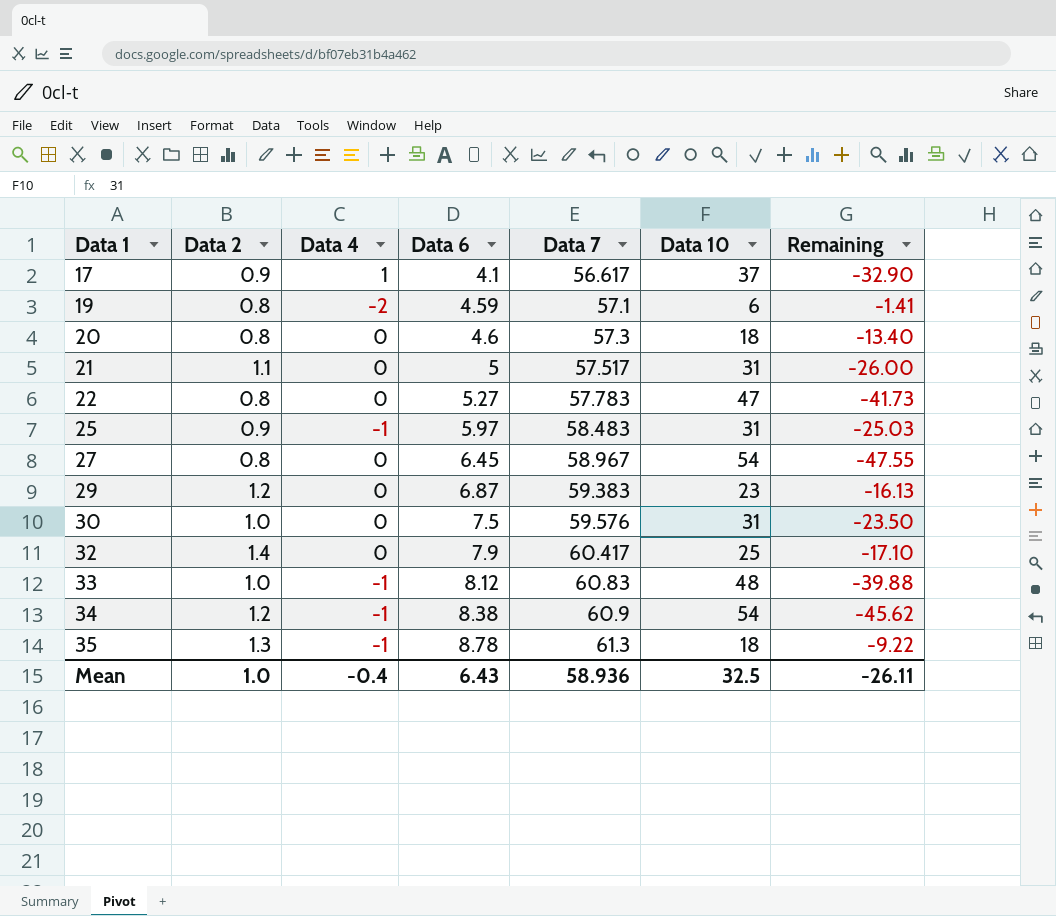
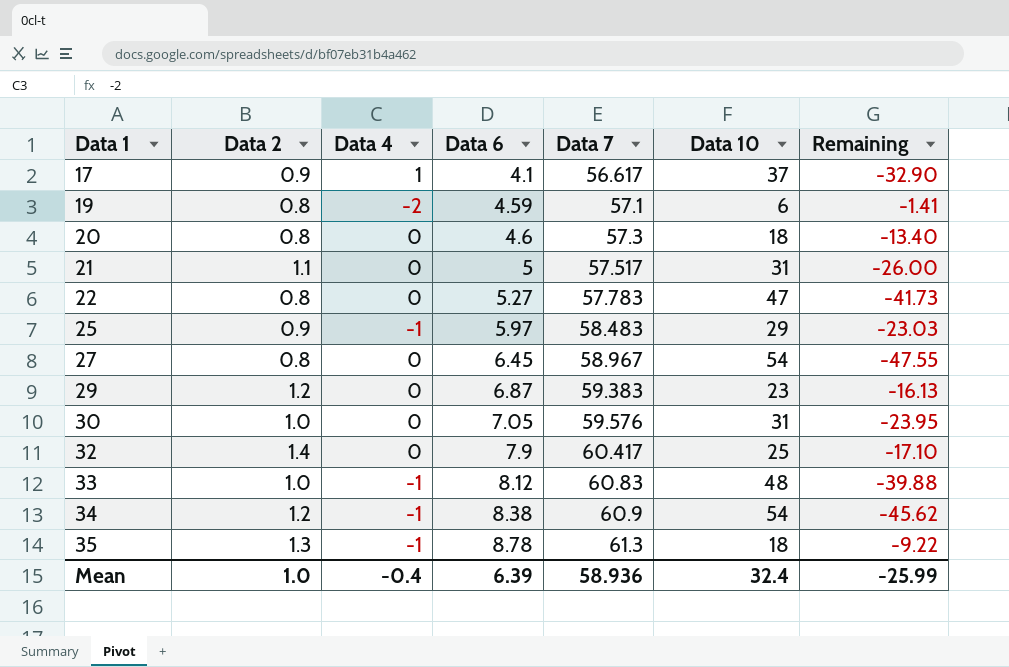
25 | Data 10: 31 -> 29
25 | Remaining: -25.03 -> -23.03
30 | Data 6: 7.5 -> 7.05
30 | Remaining: -23.50 -> -23.95
Mean | Data 6: 6.43 -> 6.39
Mean | Data 10: 32.5 -> 32.4
Mean | Remaining: -26.11 -> -25.99

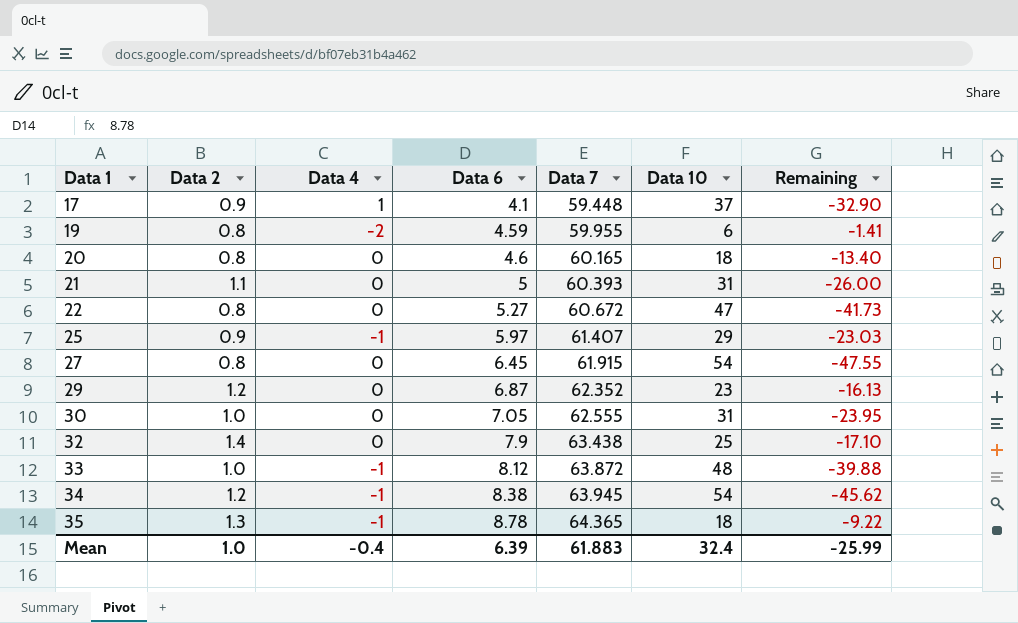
17 | Data 7: 56.617 -> 59.448
19 | Data 7: 57.1 -> 59.955
20 | Data 7: 57.3 -> 60.165
21 | Data 7: 57.517 -> 60.393
22 | Data 7: 57.783 -> 60.672
25 | Data 7: 58.483 -> 61.407
27 | Data 7: 58.967 -> 61.915
29 | Data 7: 59.383 -> 62.352
30 | Data 7: 59.576 -> 62.555
32 | Data 7: 60.417 -> 63.438
33 | Data 7: 60.83 -> 63.872
34 | Data 7: 60.9 -> 63.945
35 | Data 7: 61.3 -> 64.365
Mean | Data 7: 58.936 -> 61.883

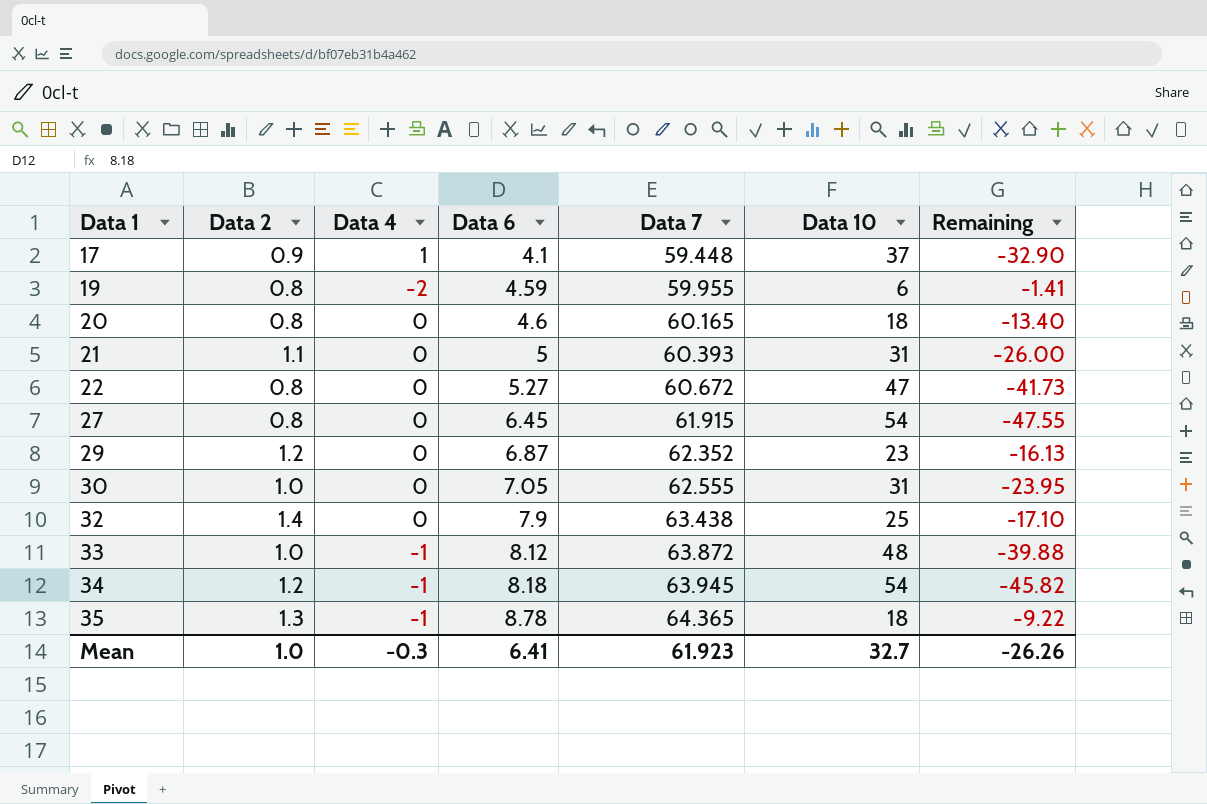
row 25: 0.9 | -1 | 5.97 | 61.407 | 29 | -23.03 -> none
34 | Data 6: 8.38 -> 8.18
34 | Remaining: -45.62 -> -45.82
Mean | Data 4: -0.4 -> -0.3
Mean | Data 6: 6.39 -> 6.41
Mean | Data 7: 61.883 -> 61.923
Mean | Data 10: 32.4 -> 32.7
Mean | Remaining: -25.99 -> -26.26

